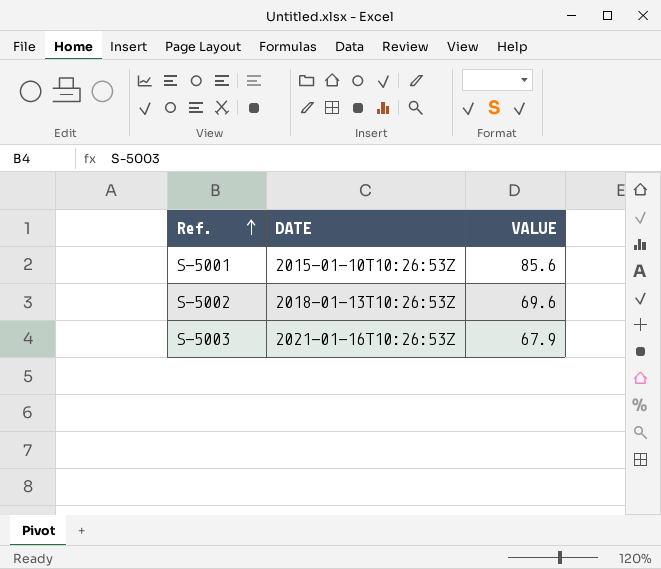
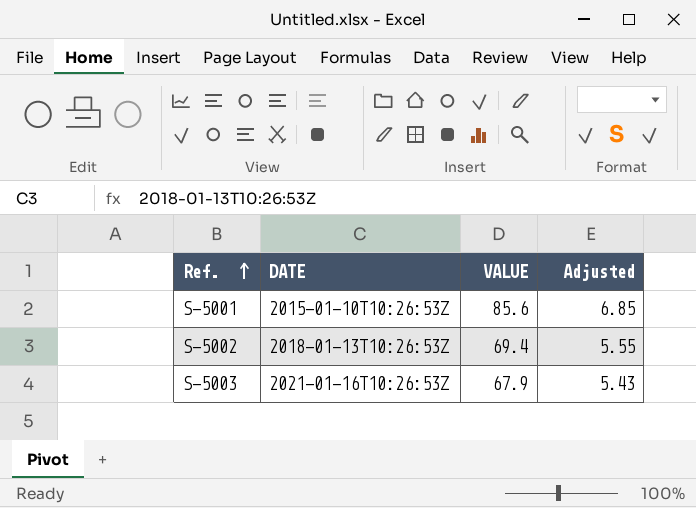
column Adjusted | formula: none -> [VALUE] * 0.08
S-5002 | VALUE: 69.6 -> 69.4

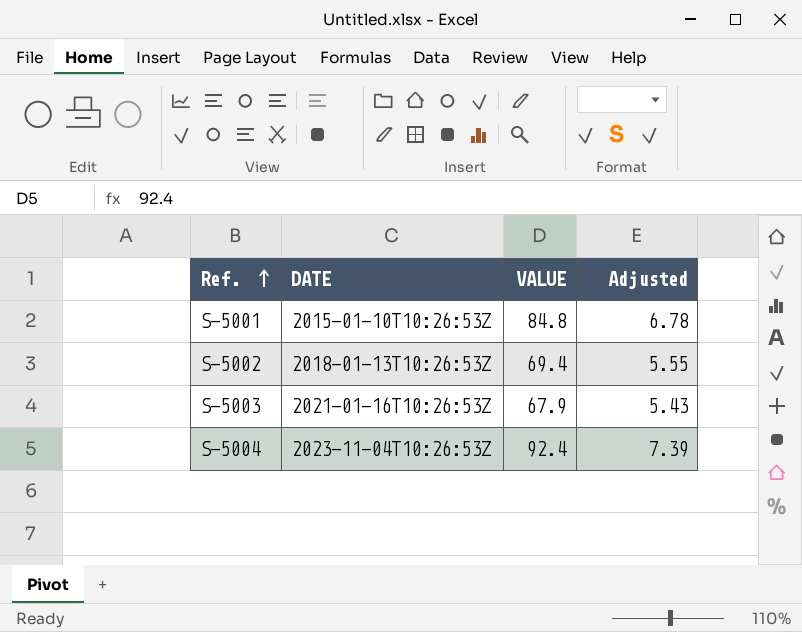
S-5001 | VALUE: 85.6 -> 84.8
S-5001 | Adjusted: 6.85 -> 6.78
row S-5004: none -> 2023-11-04T10:26:53Z | 92.4 | 7.39

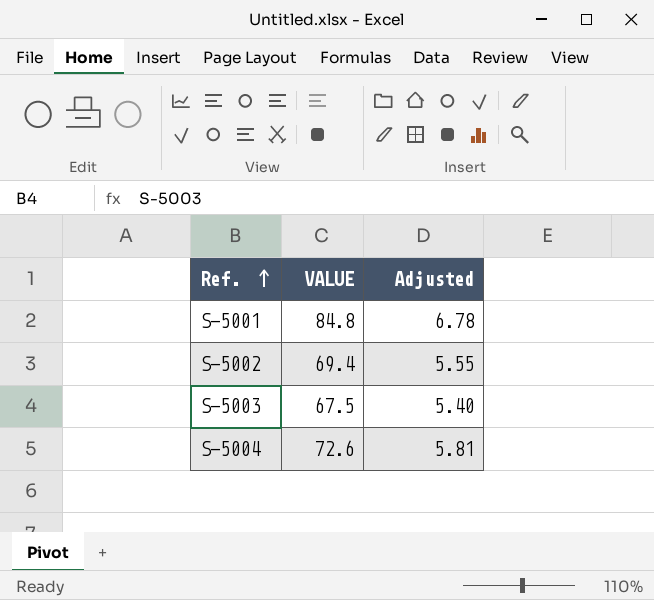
column DATE | position: 2 -> none
S-5003 | VALUE: 67.9 -> 67.5
S-5003 | Adjusted: 5.43 -> 5.40
S-5004 | VALUE: 92.4 -> 72.6
S-5004 | Adjusted: 7.39 -> 5.81

